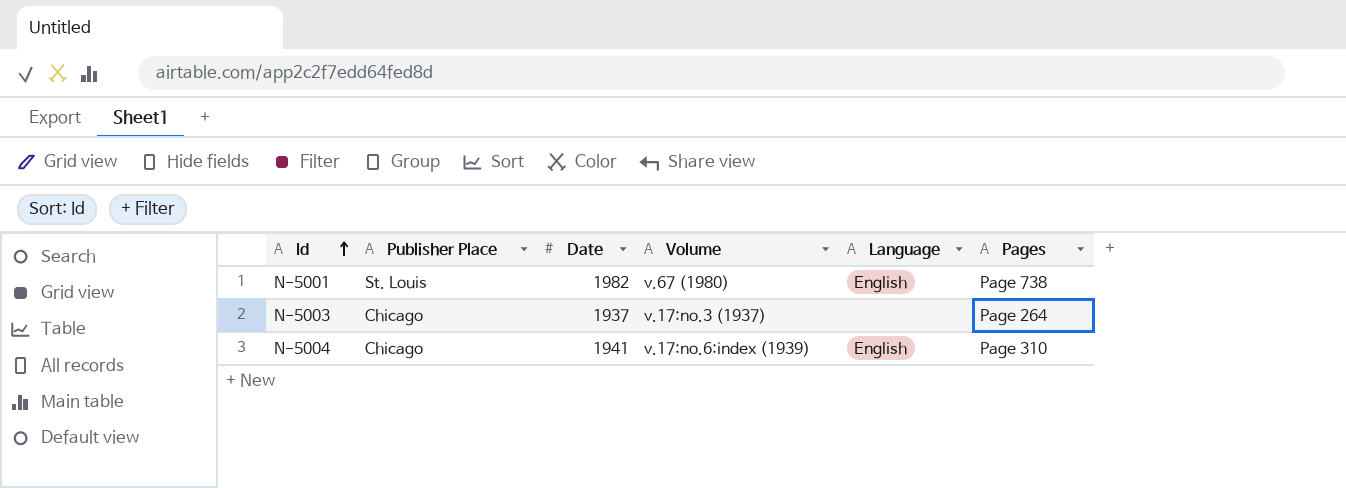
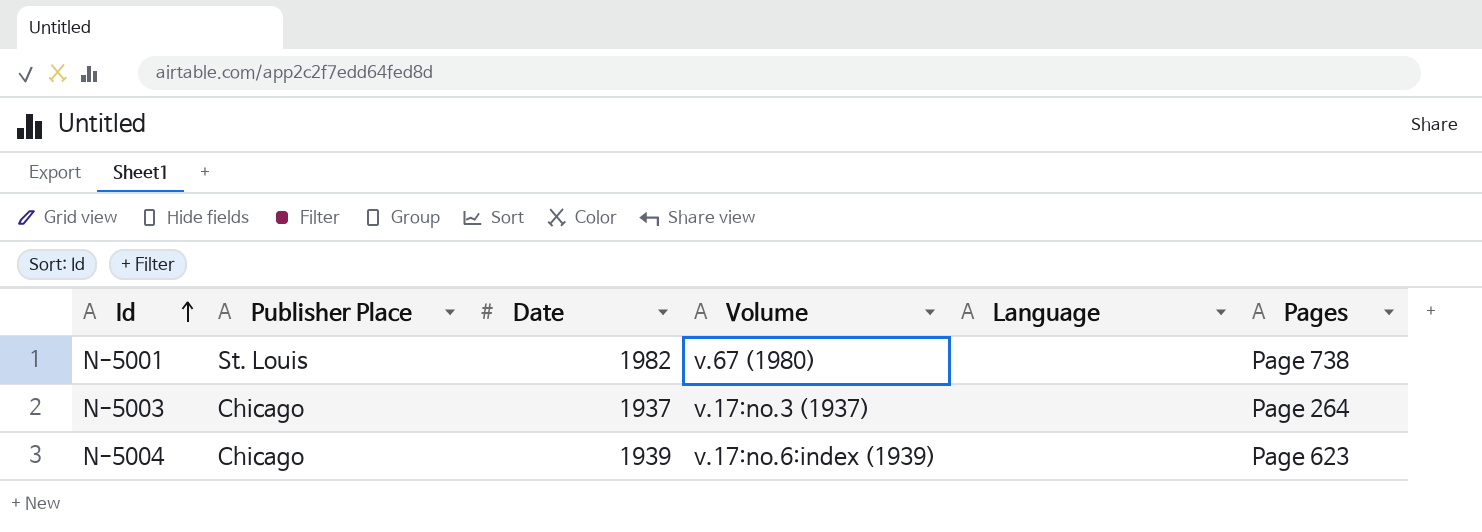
N-5001 | Language: English -> none
N-5004 | Date: 1941 -> 1939
N-5004 | Language: English -> none
N-5004 | Pages: Page 310 -> Page 623

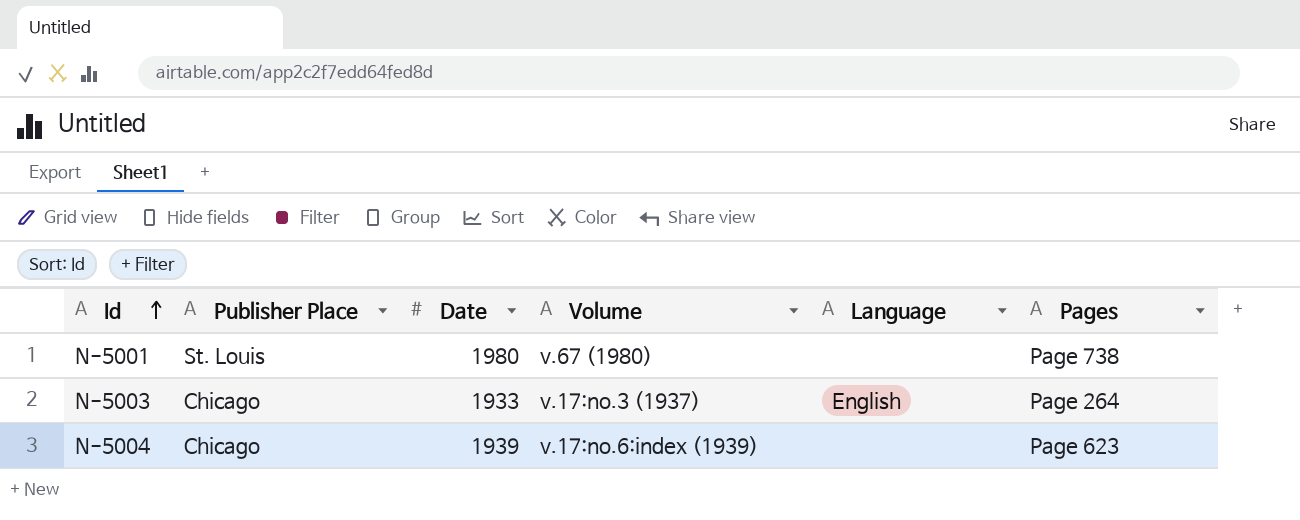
N-5001 | Date: 1982 -> 1980
N-5003 | Date: 1937 -> 1933
N-5003 | Language: none -> English

